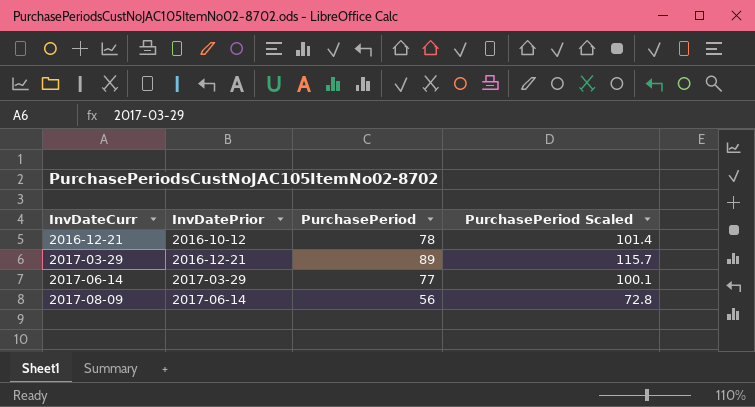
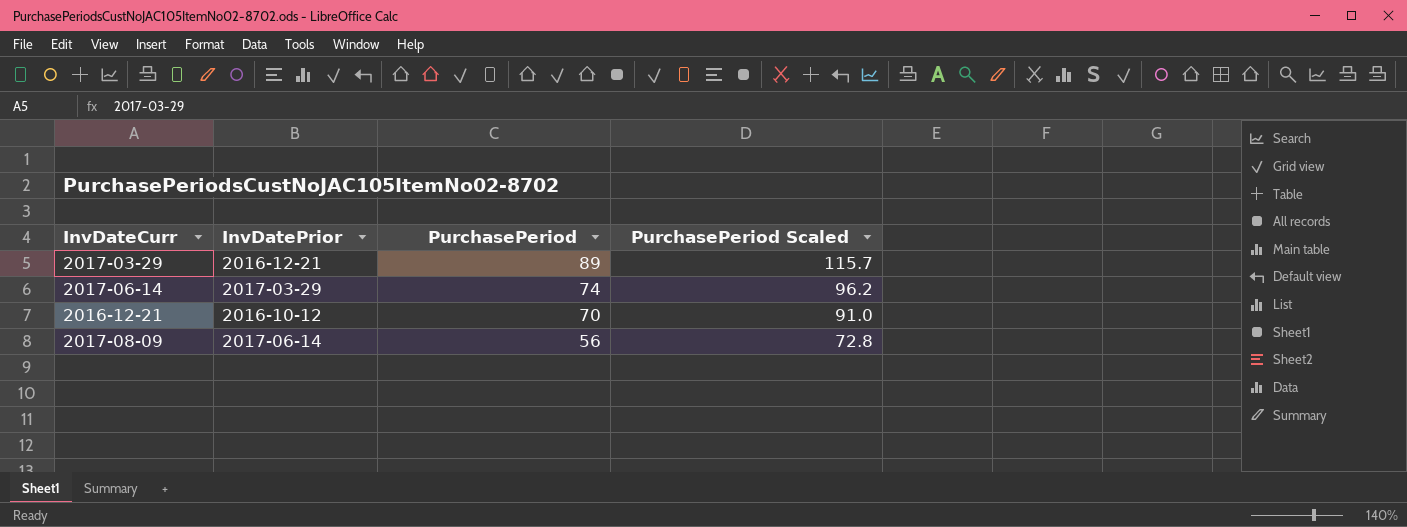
row order: InvDateCurr ascending -> PurchasePeriod descending
2017-06-14 | PurchasePeriod: 77 -> 74
2017-06-14 | PurchasePeriod Scaled: 100.1 -> 96.2
2016-12-21 | PurchasePeriod: 78 -> 70
2016-12-21 | PurchasePeriod Scaled: 101.4 -> 91.0

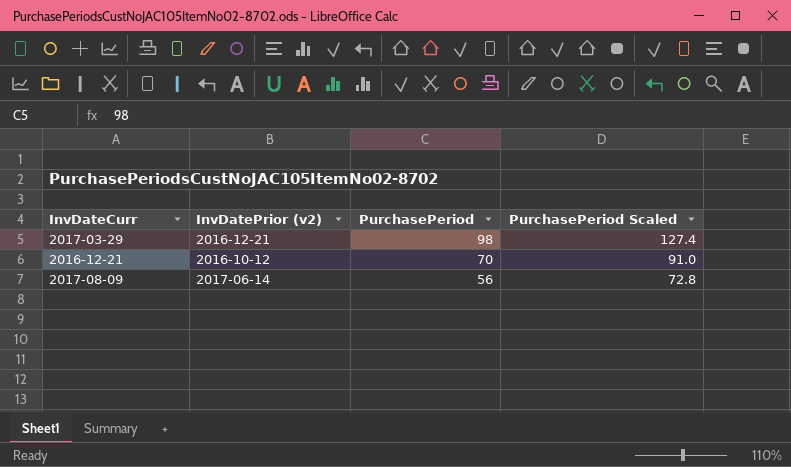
column name: InvDatePrior -> InvDatePrior (v2)
row 2017-06-14: 2017-03-29 | 74 | 96.2 -> none
2017-03-29 | PurchasePeriod: 89 -> 98
2017-03-29 | PurchasePeriod Scaled: 115.7 -> 127.4

